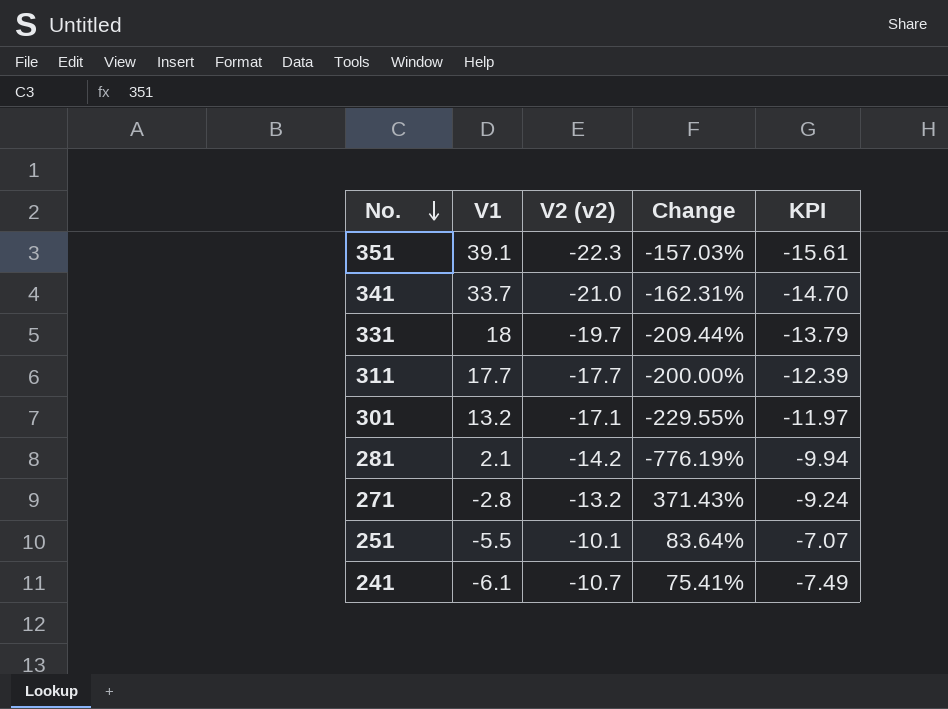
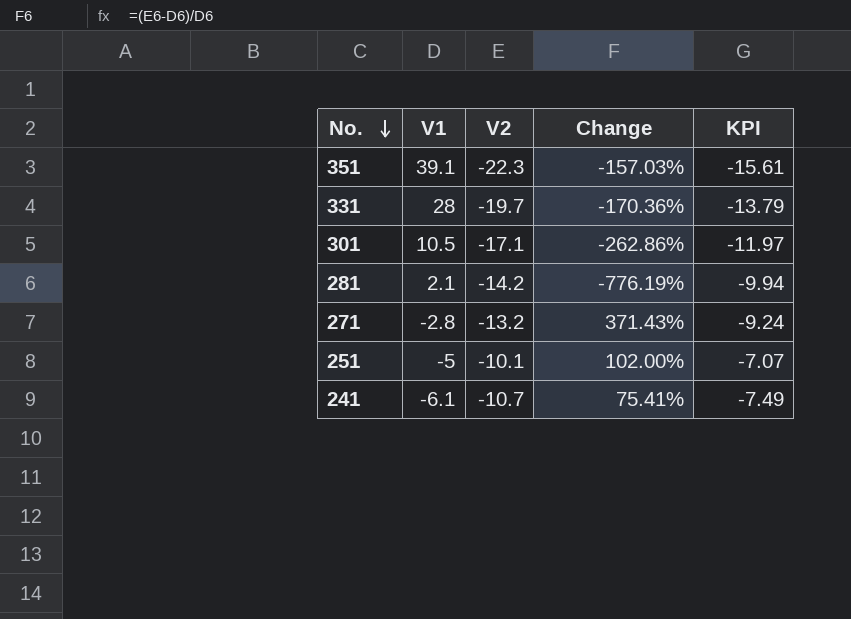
column name: V2 (v2) -> V2
row 341: 33.7 | -21.0 | -162.31% | -14.70 -> none
row 311: 17.7 | -17.7 | -200.00% | -12.39 -> none
331 | V1: 18 -> 28
331 | Change: -209.44% -> -170.36%
301 | V1: 13.2 -> 10.5
301 | Change: -229.55% -> -262.86%
251 | V1: -5.5 -> -5
251 | Change: 83.64% -> 102.00%

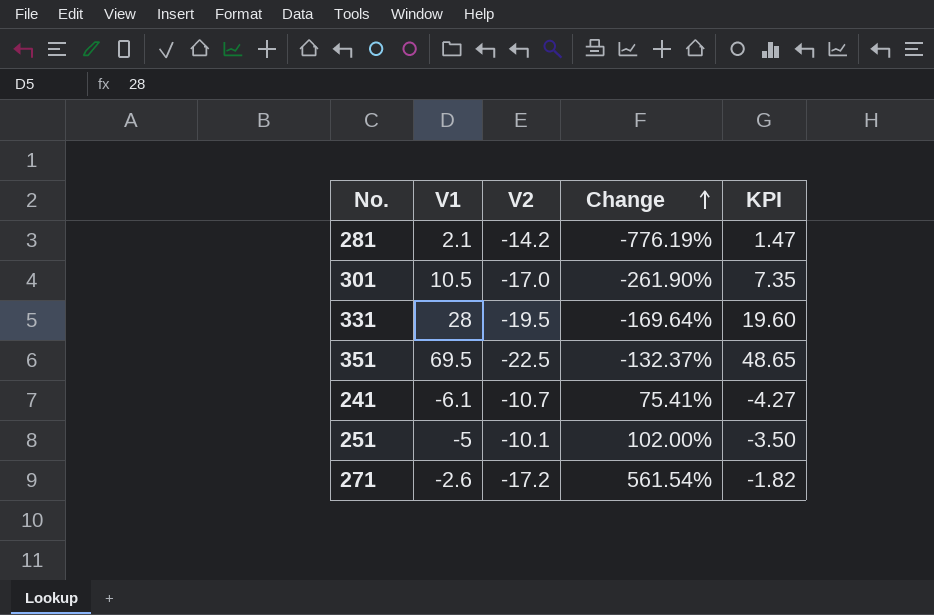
row order: No. descending -> Change ascending
column KPI | formula: [V2] * 0.7 -> [V1] * 0.7
301 | V2: -17.1 -> -17.0
301 | Change: -262.86% -> -261.90%
331 | V2: -19.7 -> -19.5
331 | Change: -170.36% -> -169.64%
351 | V1: 39.1 -> 69.5
351 | V2: -22.3 -> -22.5
351 | Change: -157.03% -> -132.37%
271 | V1: -2.8 -> -2.6
271 | V2: -13.2 -> -17.2
271 | Change: 371.43% -> 561.54%

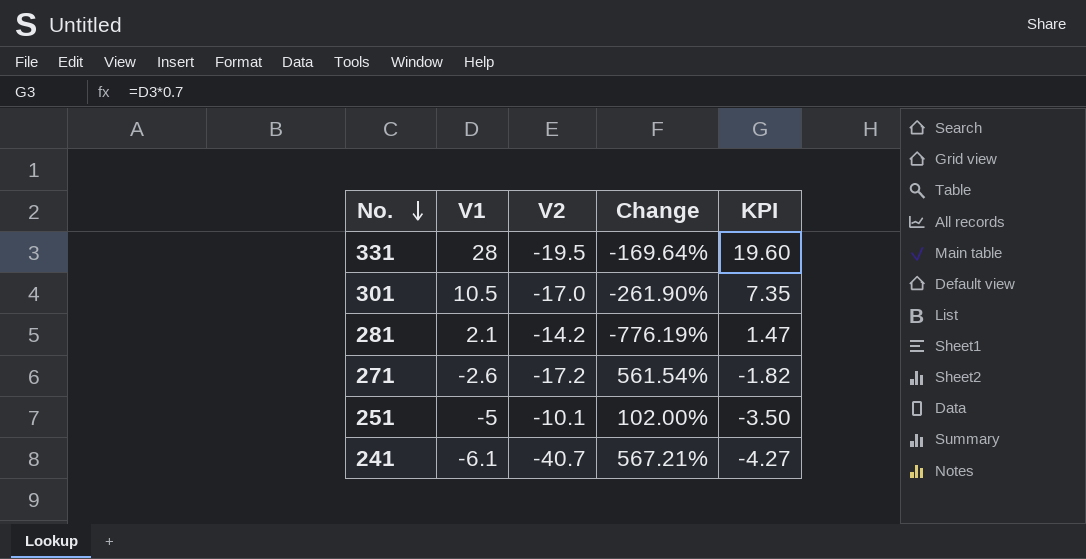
row order: Change ascending -> No. descending
row 351: 69.5 | -22.5 | -132.37% | 48.65 -> none
241 | V2: -10.7 -> -40.7
241 | Change: 75.41% -> 567.21%

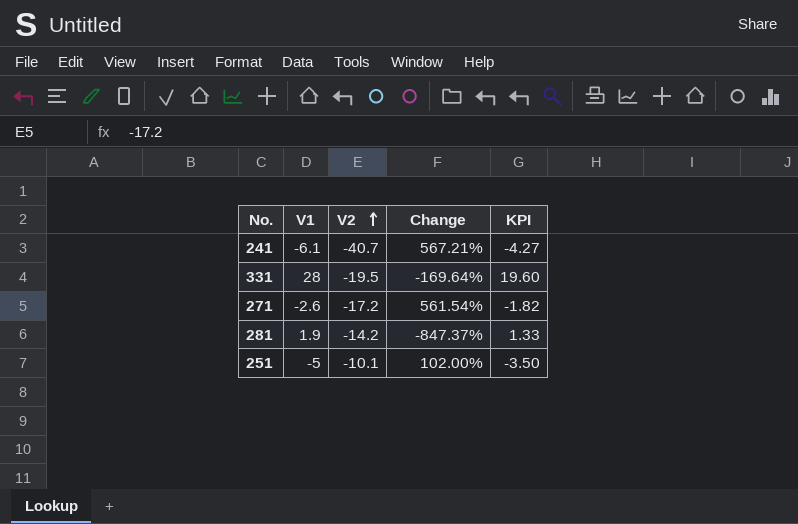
row order: No. descending -> V2 ascending
row 301: 10.5 | -17.0 | -261.90% | 7.35 -> none
281 | V1: 2.1 -> 1.9
281 | Change: -776.19% -> -847.37%
281 | KPI: 1.47 -> 1.33

